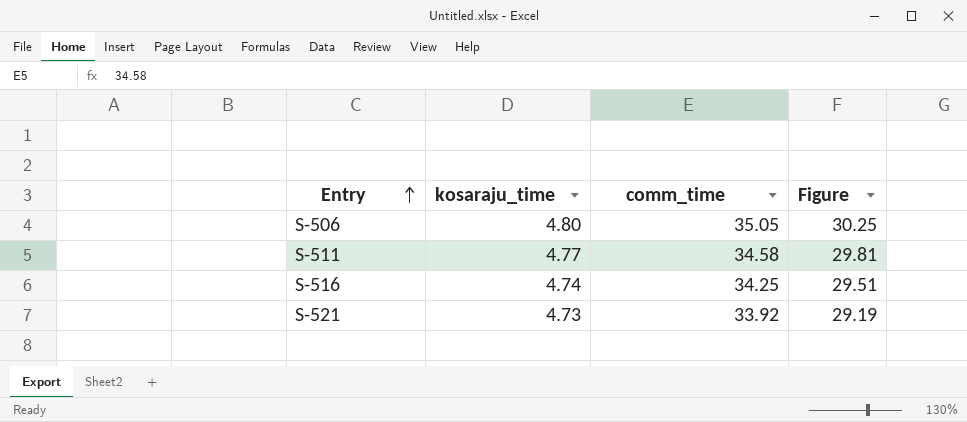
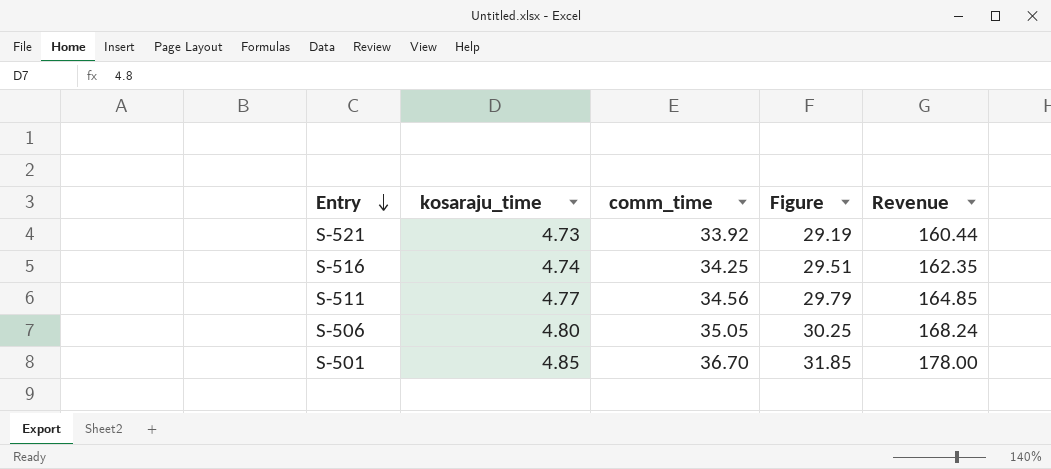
row order: Entry ascending -> Entry descending
column Revenue | formula: none -> [kosaraju_time] * [comm_time]
S-511 | comm_time: 34.58 -> 34.56
S-511 | Figure: 29.81 -> 29.79
row S-501: none -> 4.85 | 36.70 | 31.85 | 178.00

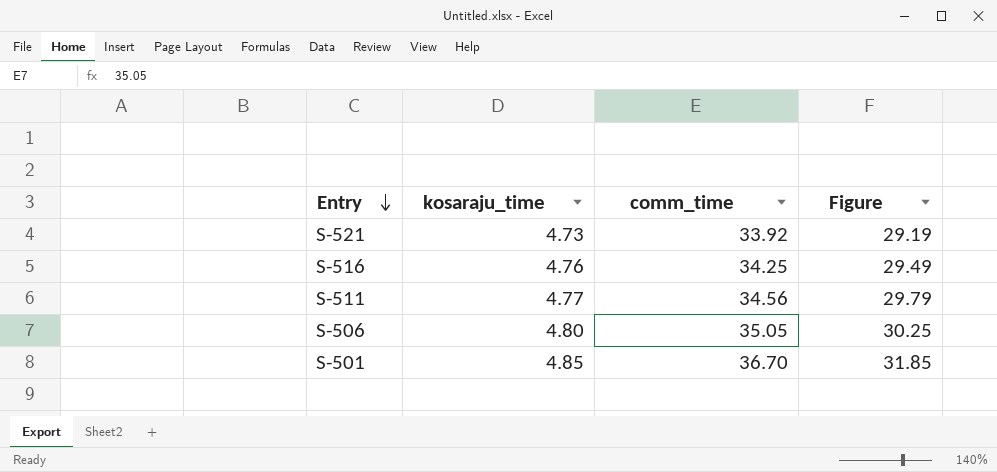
column Revenue | formula: [kosaraju_time] * [comm_time] -> none
S-516 | kosaraju_time: 4.74 -> 4.76
S-516 | Figure: 29.51 -> 29.49

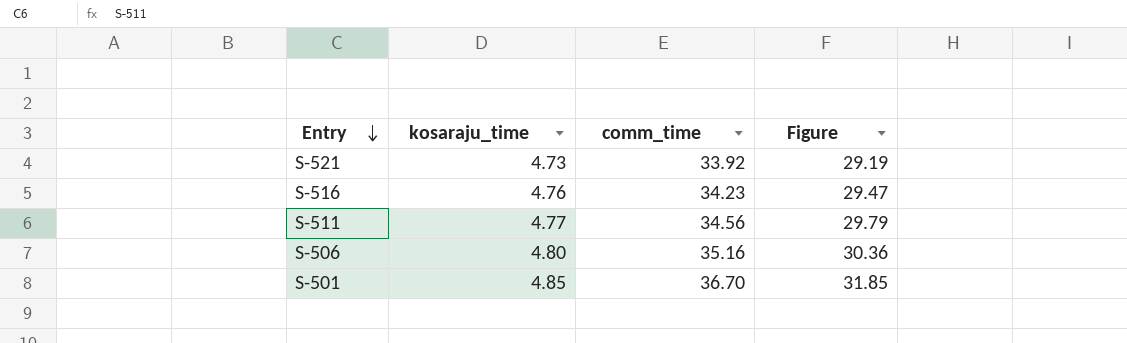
S-516 | comm_time: 34.25 -> 34.23
S-516 | Figure: 29.49 -> 29.47
S-506 | comm_time: 35.05 -> 35.16
S-506 | Figure: 30.25 -> 30.36

